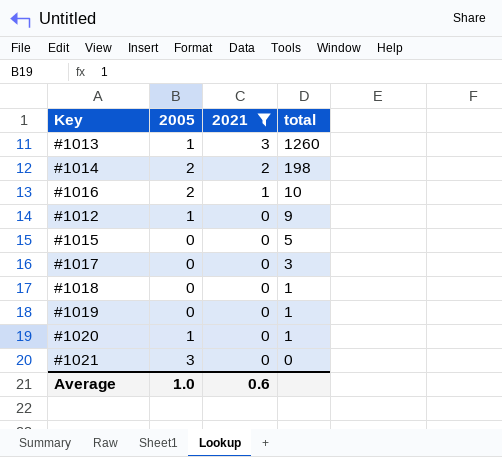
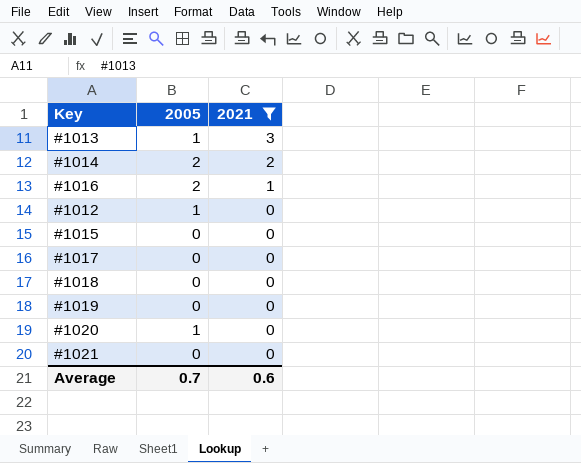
column total | position: 4 -> none
#1021 | 2005: 3 -> 0
Average | 2005: 1.0 -> 0.7

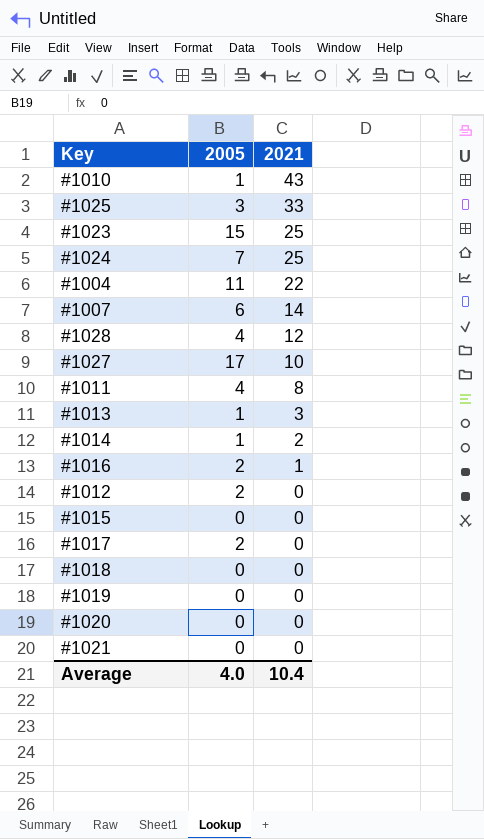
filter: 2021 <= 3 -> none
#1014 | 2005: 2 -> 1
#1012 | 2005: 1 -> 2
#1017 | 2005: 0 -> 2
#1020 | 2005: 1 -> 0
Average | 2005: 0.7 -> 4.0
Average | 2021: 0.6 -> 10.4

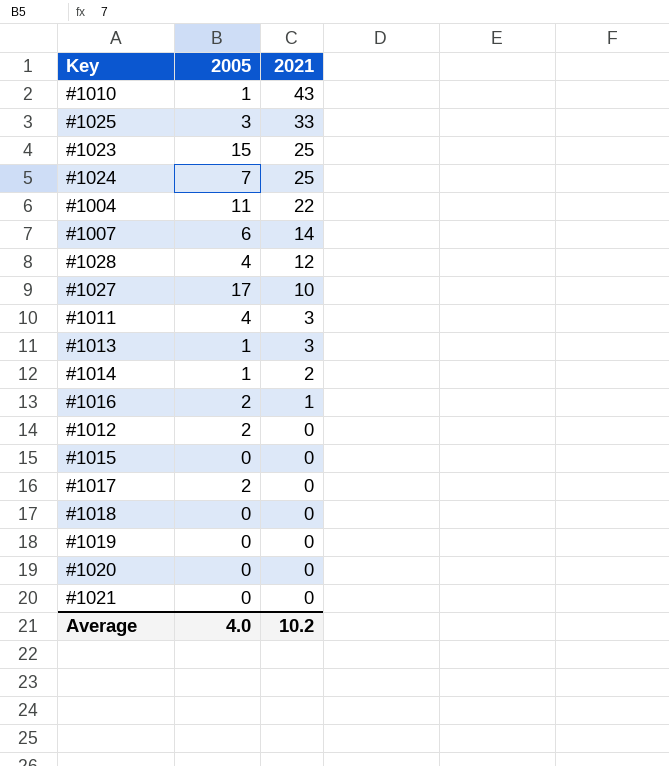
#1011 | 2021: 8 -> 3
Average | 2021: 10.4 -> 10.2

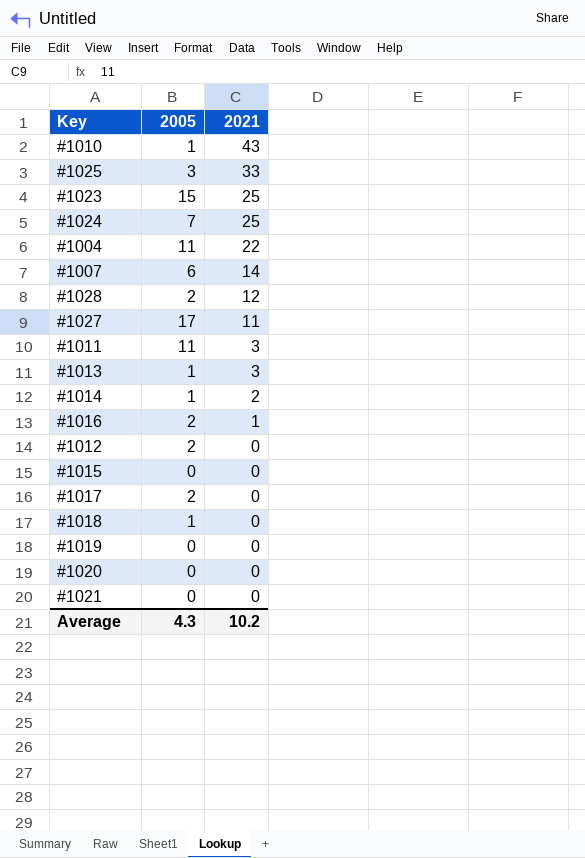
#1028 | 2005: 4 -> 2
#1027 | 2021: 10 -> 11
#1011 | 2005: 4 -> 11
#1018 | 2005: 0 -> 1
Average | 2005: 4.0 -> 4.3

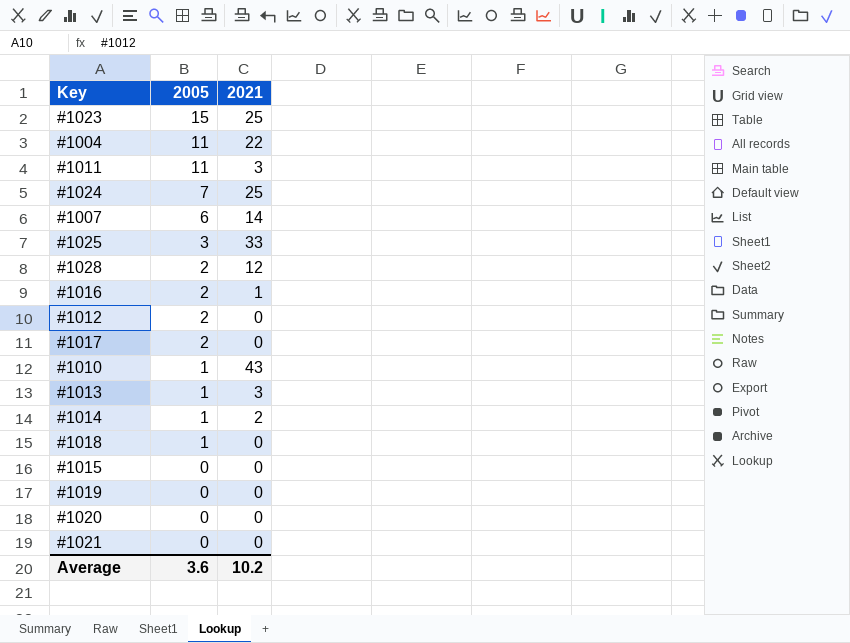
row order: 2021 descending -> 2005 descending
row #1027: 17 | 11 -> none
Average | 2005: 4.3 -> 3.6

